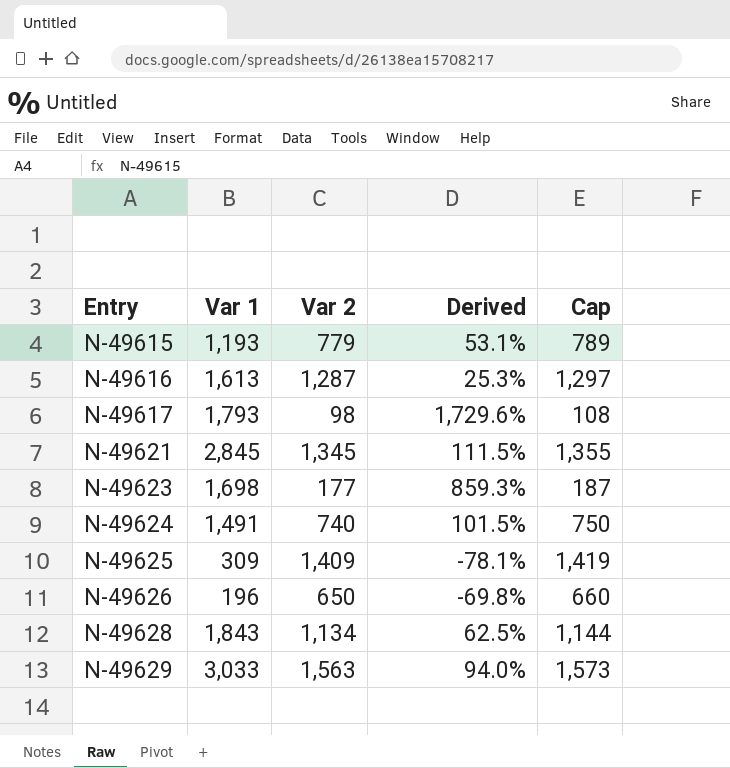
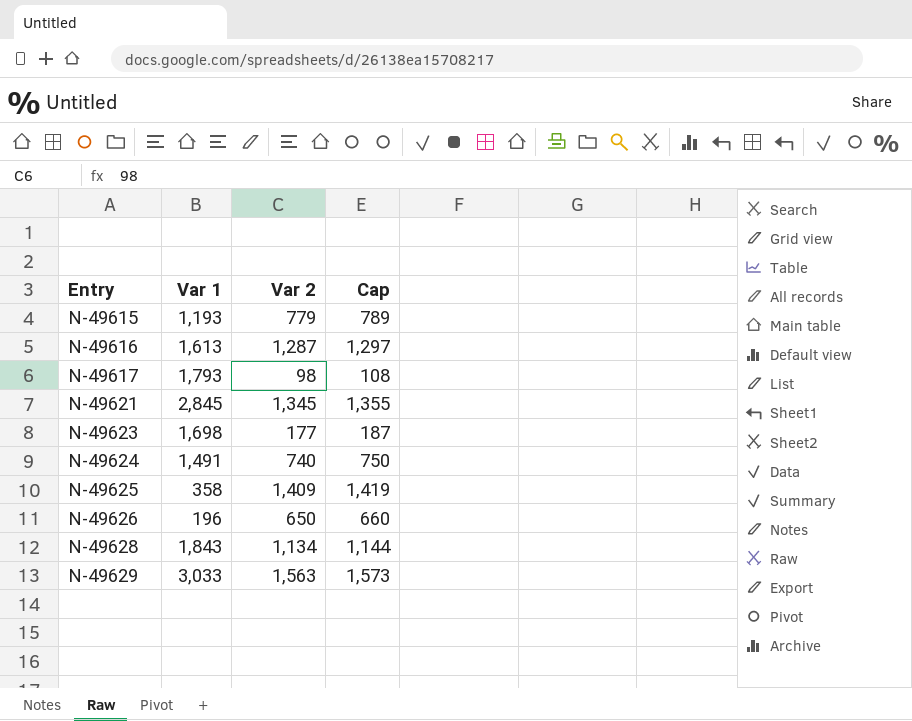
column Derived | formula: ([Var 1] - [Var 2]) / [Var 2] -> none
N-49625 | Var 1: 309 -> 358

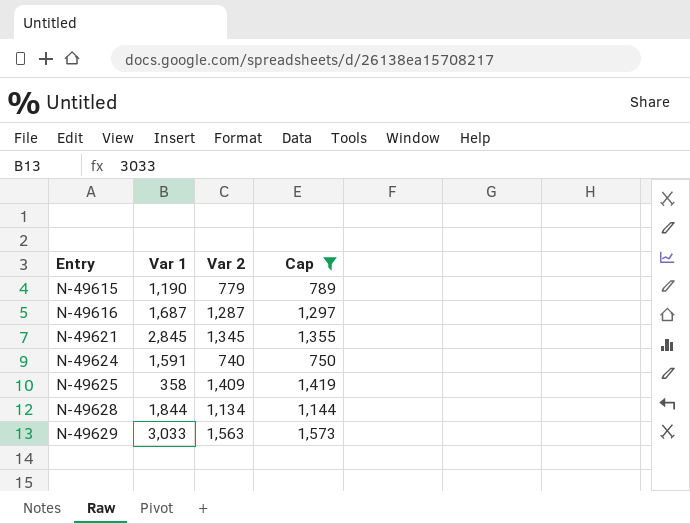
filter: none -> Cap >= 750
N-49615 | Var 1: 1,193 -> 1,190
N-49616 | Var 1: 1,613 -> 1,687
N-49624 | Var 1: 1,491 -> 1,591
N-49628 | Var 1: 1,843 -> 1,844

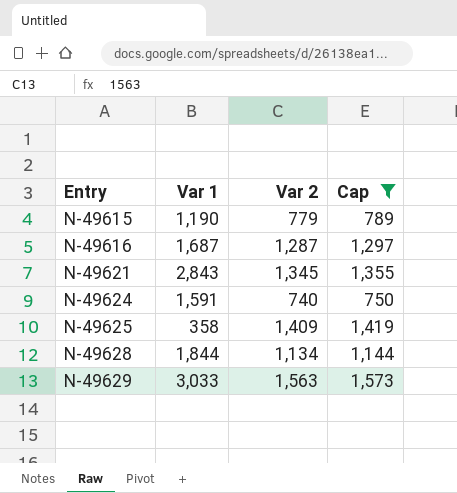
N-49621 | Var 1: 2,845 -> 2,843

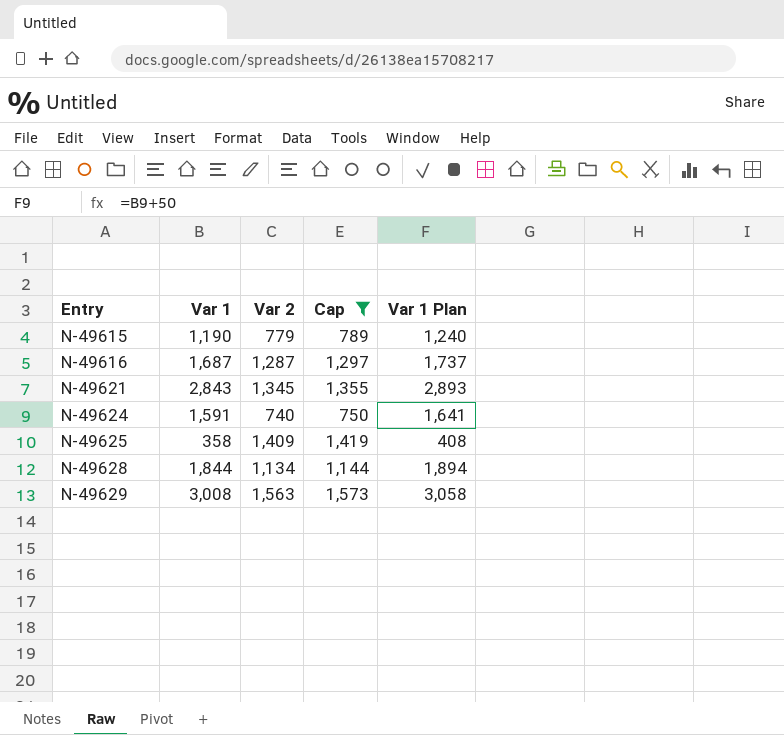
column Var 1 Plan | formula: none -> [Var 1] + 50
N-49629 | Var 1: 3,033 -> 3,008

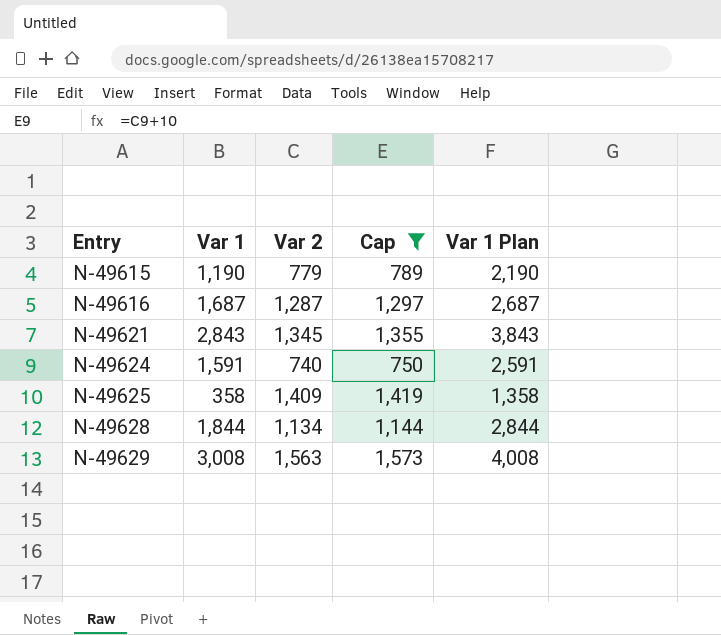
column Var 1 Plan | formula: [Var 1] + 50 -> [Var 1] + 1000

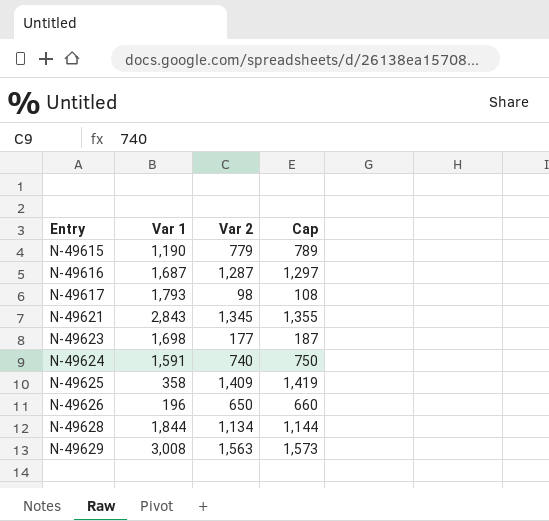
filter: Cap >= 750 -> none
column Var 1 Plan | formula: [Var 1] + 1000 -> none

